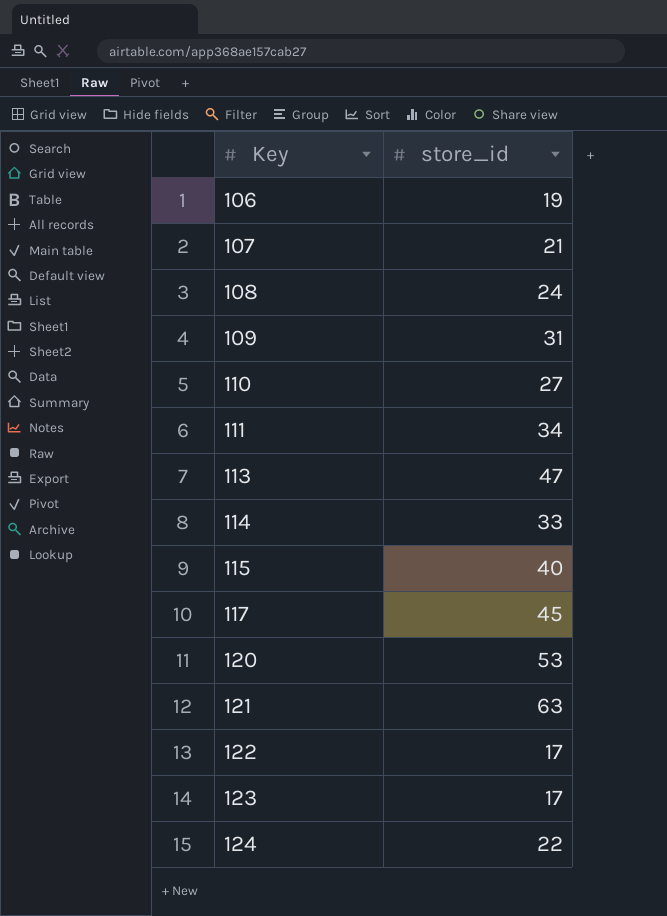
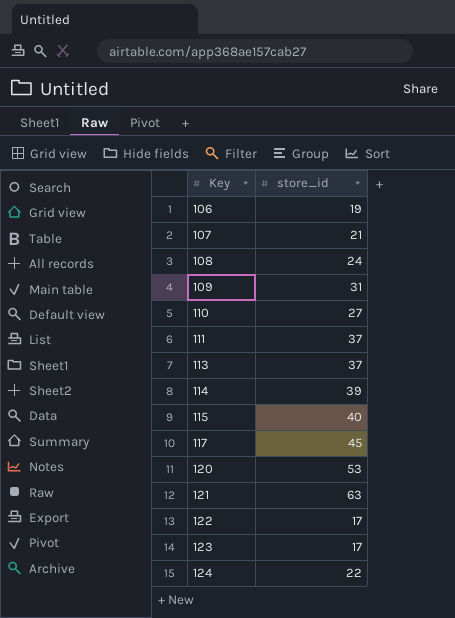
111 | store_id: 34 -> 37
113 | store_id: 47 -> 37
114 | store_id: 33 -> 39

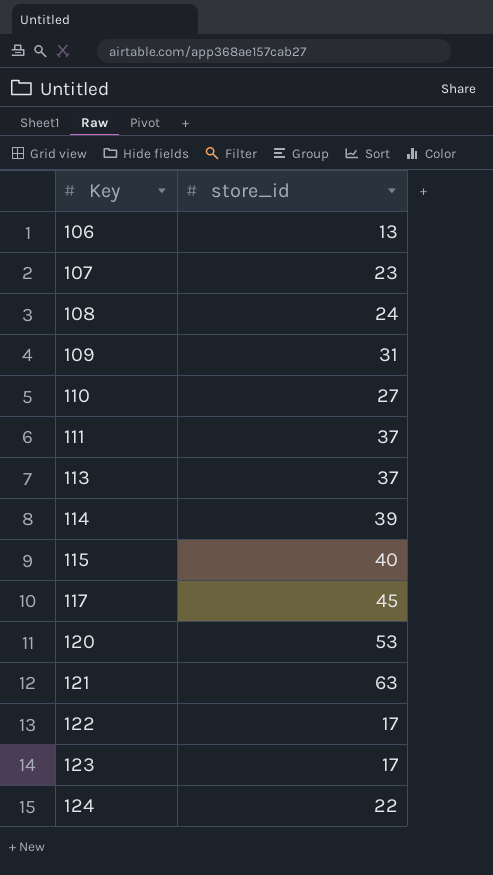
106 | store_id: 19 -> 13
107 | store_id: 21 -> 23

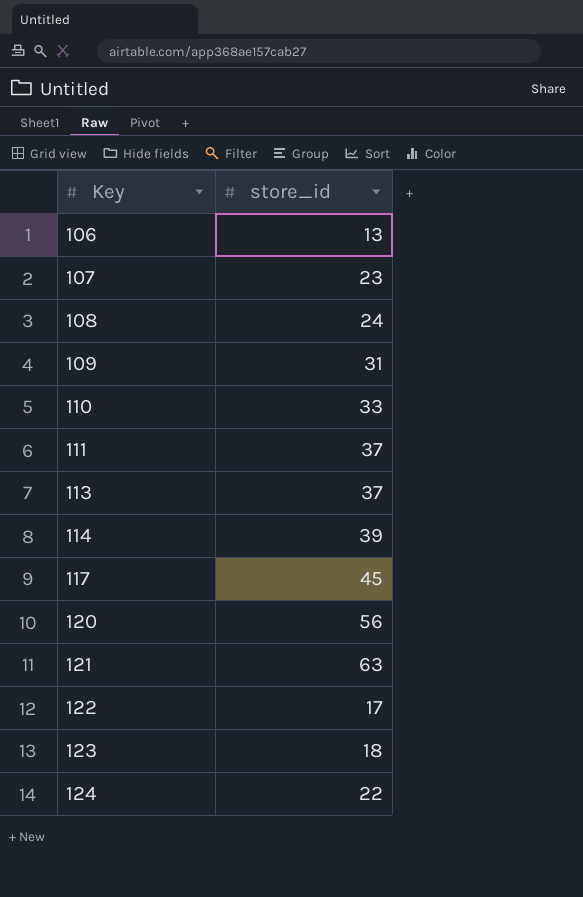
row 115: 40 -> none
110 | store_id: 27 -> 33
120 | store_id: 53 -> 56
123 | store_id: 17 -> 18

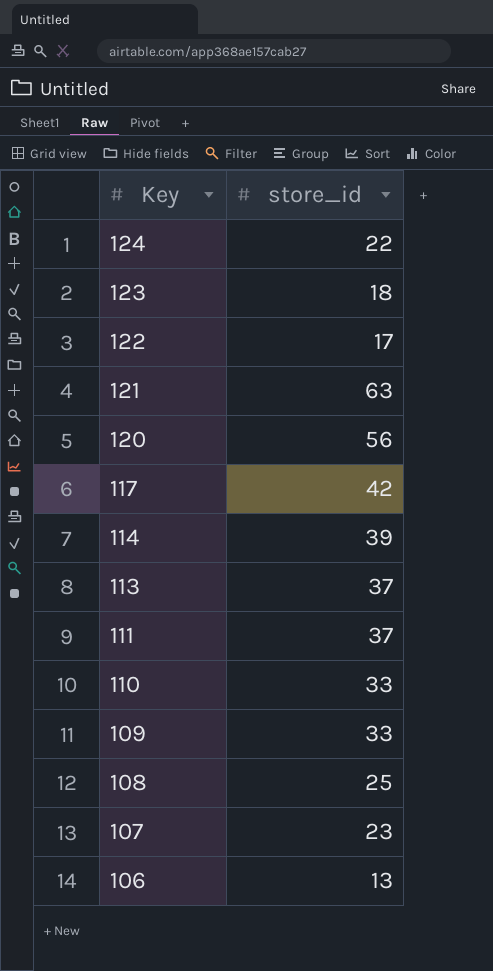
row order: Key ascending -> Key descending
117 | store_id: 45 -> 42
109 | store_id: 31 -> 33
108 | store_id: 24 -> 25

